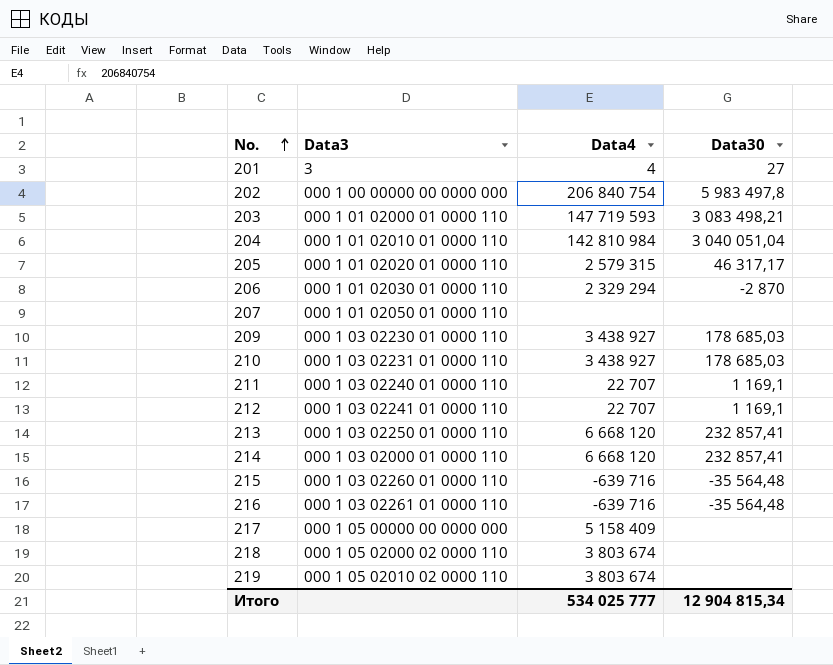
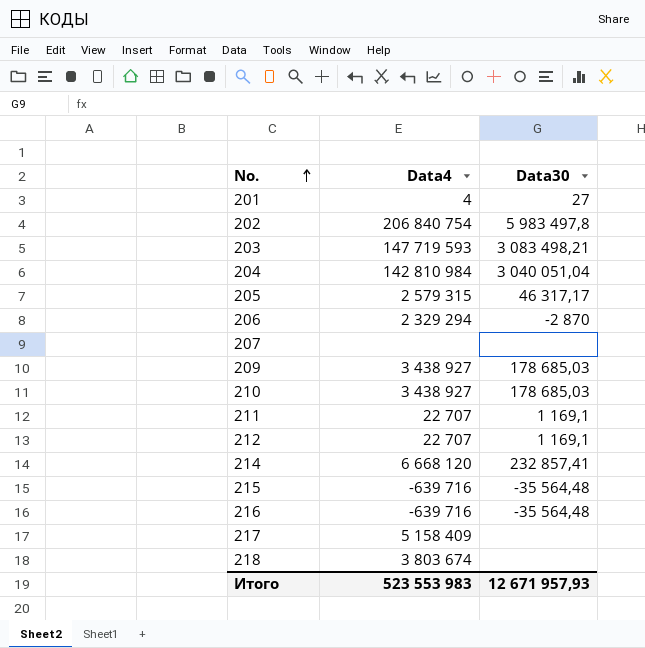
column Data3 | position: 2 -> none
row 213: 000 1 03 02250 01 0000 110 | 6 668 120 | 232 857,41 -> none
row 219: 000 1 05 02010 02 0000 110 | 3 803 674 | none -> none
Итого | Data4: 534 025 777 -> 523 553 983
Итого | Data30: 12 904 815,34 -> 12 671 957,93

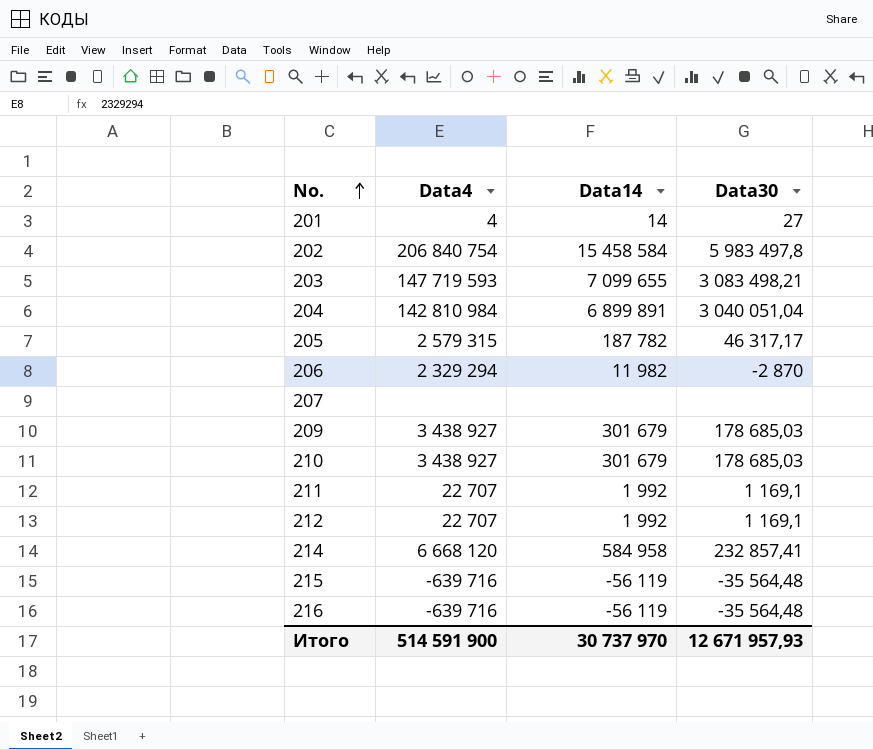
column Data14 | position: none -> 3
row 217: 5 158 409 | none -> none
row 218: 3 803 674 | none -> none
Итого | Data4: 523 553 983 -> 514 591 900

